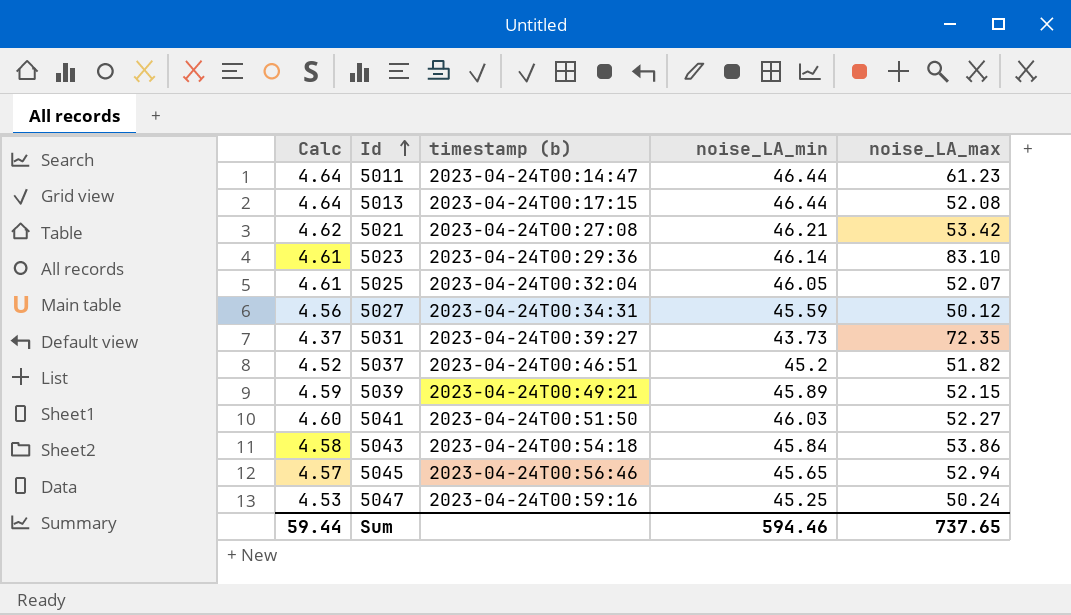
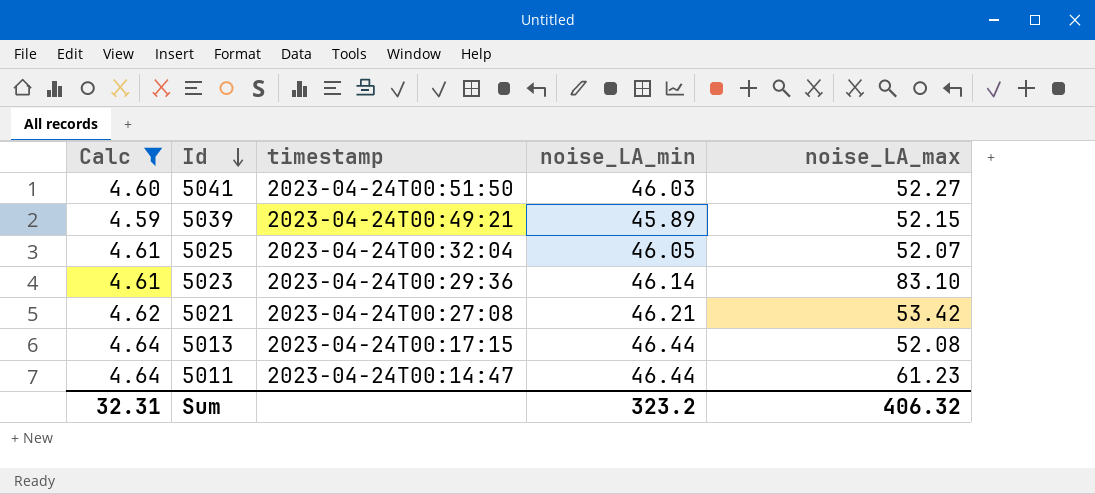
filter: none -> Calc >= 4.59
row order: Id ascending -> Id descending
column name: timestamp (b) -> timestamp
Sum | Calc: 59.44 -> 32.31
Sum | noise_LA_min: 594.46 -> 323.2
Sum | noise_LA_max: 737.65 -> 406.32

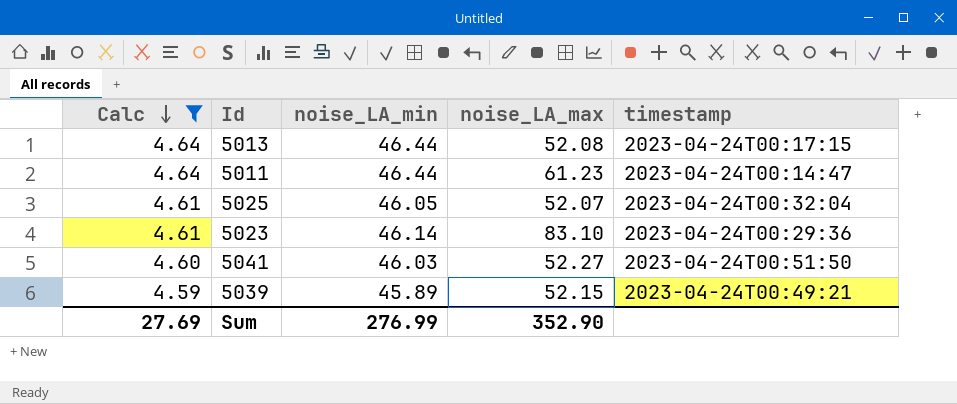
row order: Id descending -> Calc descending
column timestamp | position: 3 -> 5
row 5021: 4.62 | 2023-04-24T00:27:08 | 46.21 | 53.42 -> none
Sum | Calc: 32.31 -> 27.69
Sum | noise_LA_min: 323.2 -> 276.99
Sum | noise_LA_max: 406.32 -> 352.90

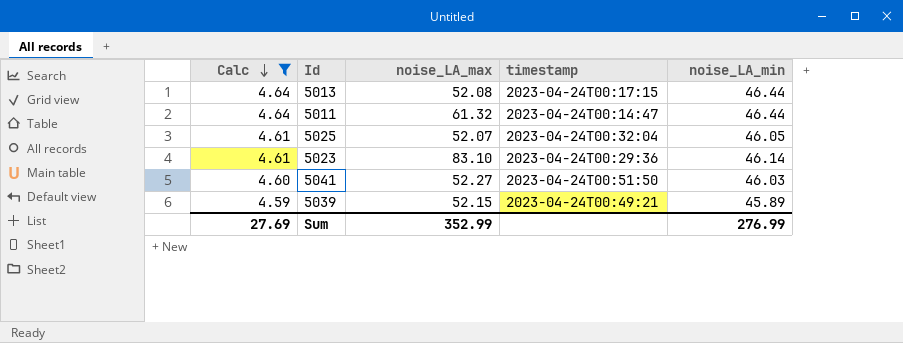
column noise_LA_min | position: 3 -> 5
5011 | noise_LA_max: 61.23 -> 61.32
Sum | noise_LA_max: 352.90 -> 352.99

